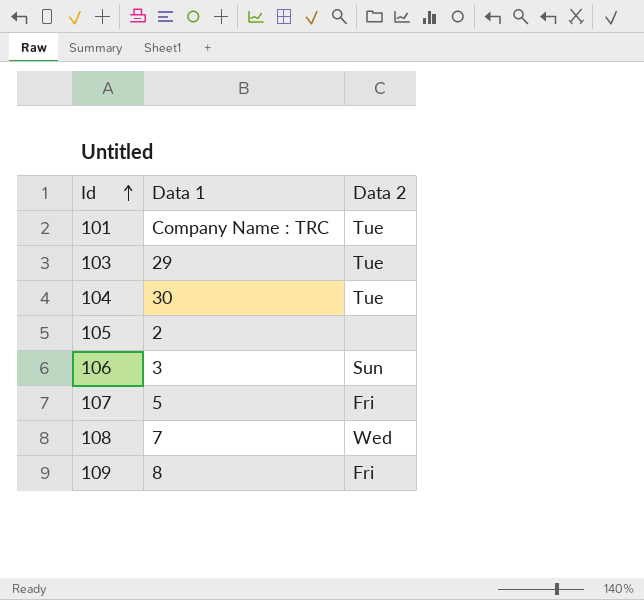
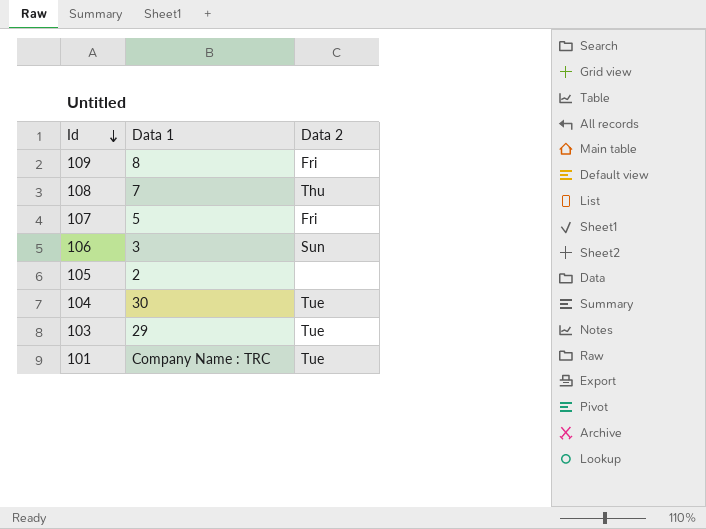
row order: Id ascending -> Id descending
108 | Data 2: Wed -> Thu

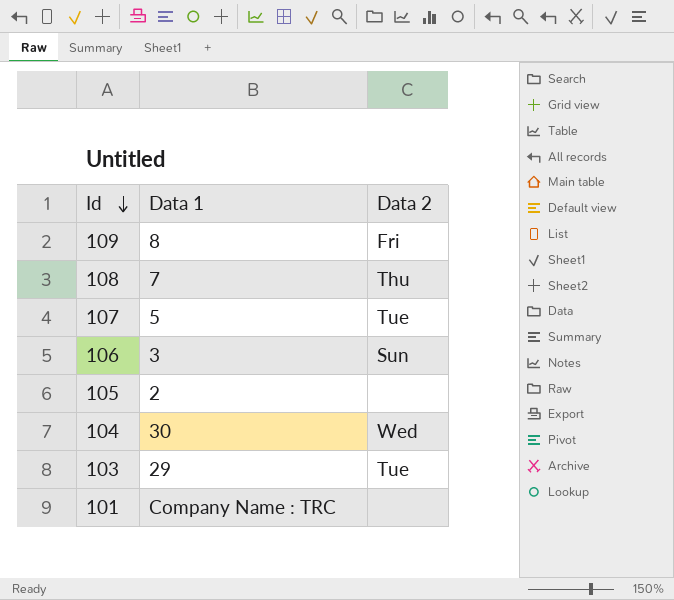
107 | Data 2: Fri -> Tue
104 | Data 2: Tue -> Wed
101 | Data 2: Tue -> none

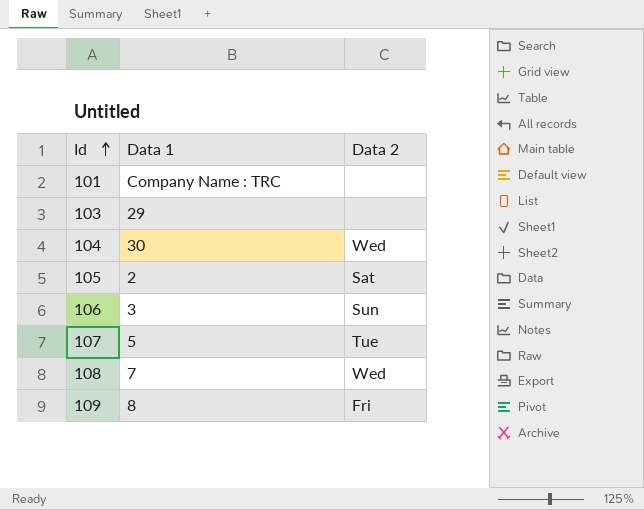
row order: Id descending -> Id ascending
103 | Data 2: Tue -> none
105 | Data 2: none -> Sat
108 | Data 2: Thu -> Wed

